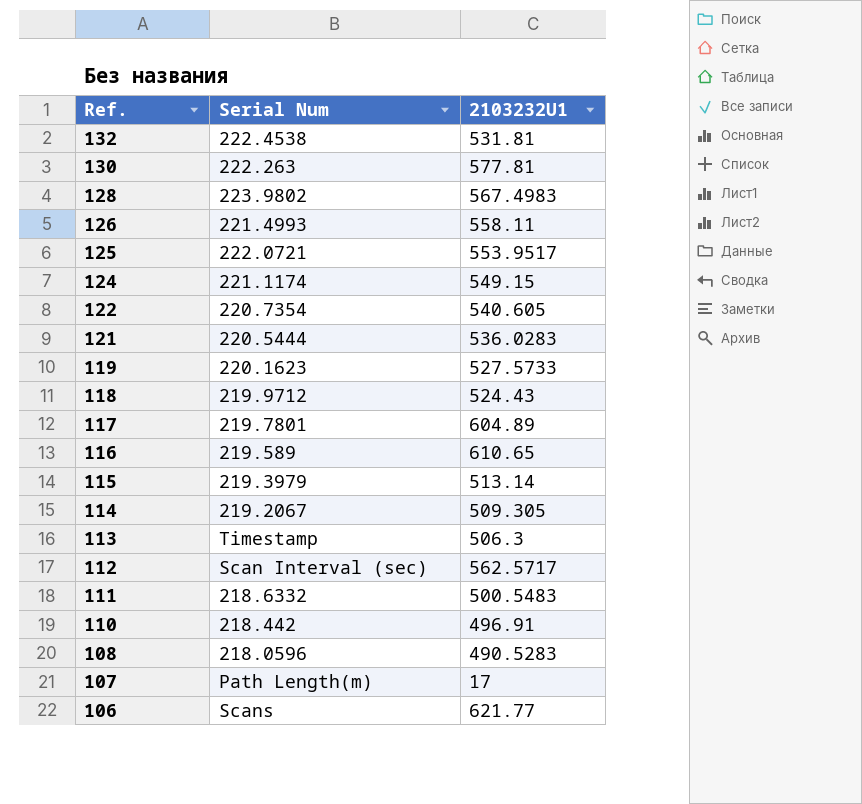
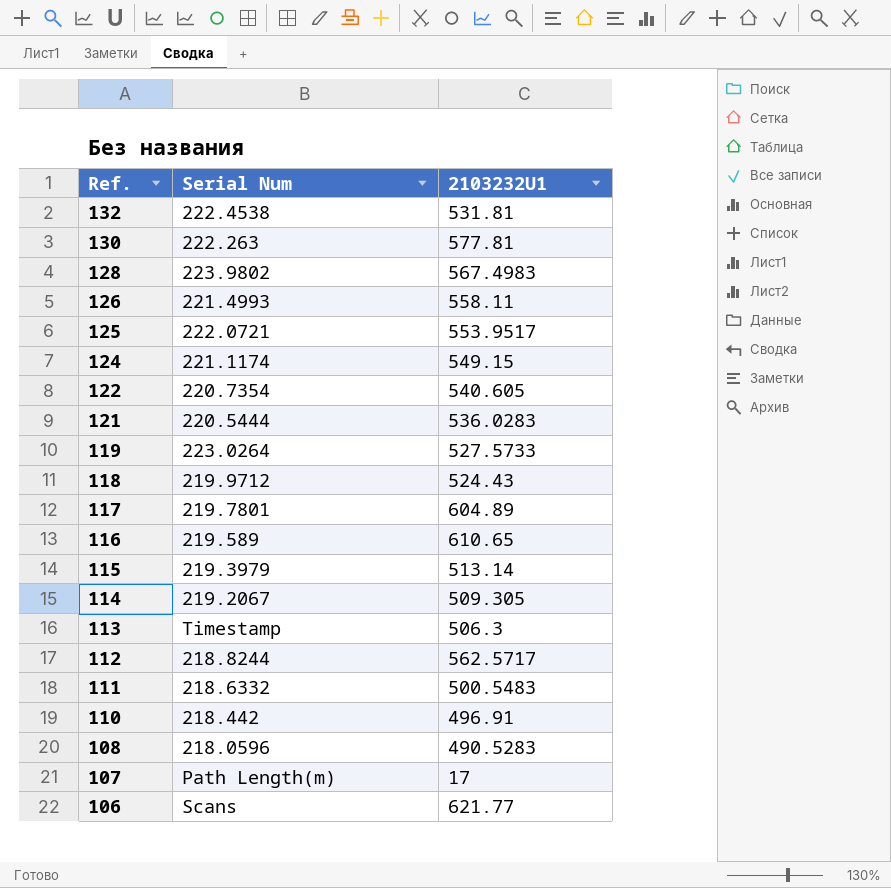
119 | Serial Num: 220.1623 -> 223.0264
112 | Serial Num: Scan Interval (sec) -> 218.8244

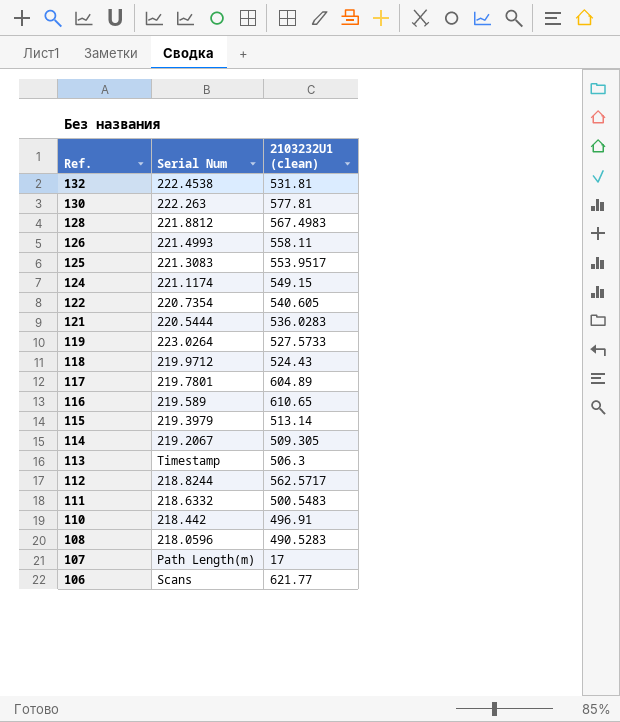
column name: 2103232U1 -> 2103232U1 (clean)
128 | Serial Num: 223.9802 -> 221.8812
125 | Serial Num: 222.0721 -> 221.3083

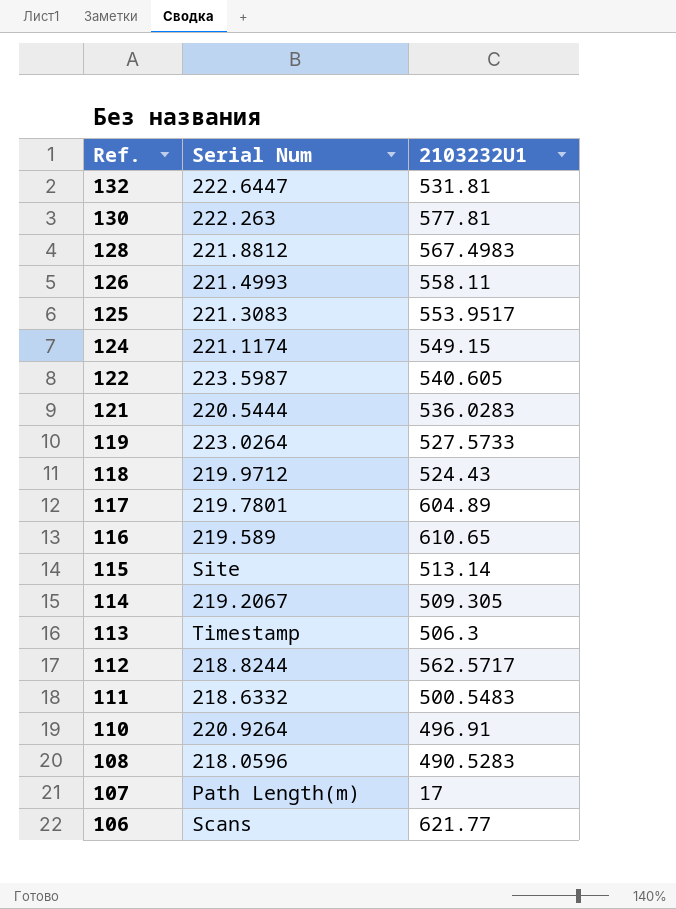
column name: 2103232U1 (clean) -> 2103232U1
132 | Serial Num: 222.4538 -> 222.6447
122 | Serial Num: 220.7354 -> 223.5987
115 | Serial Num: 219.3979 -> Site
110 | Serial Num: 218.442 -> 220.9264

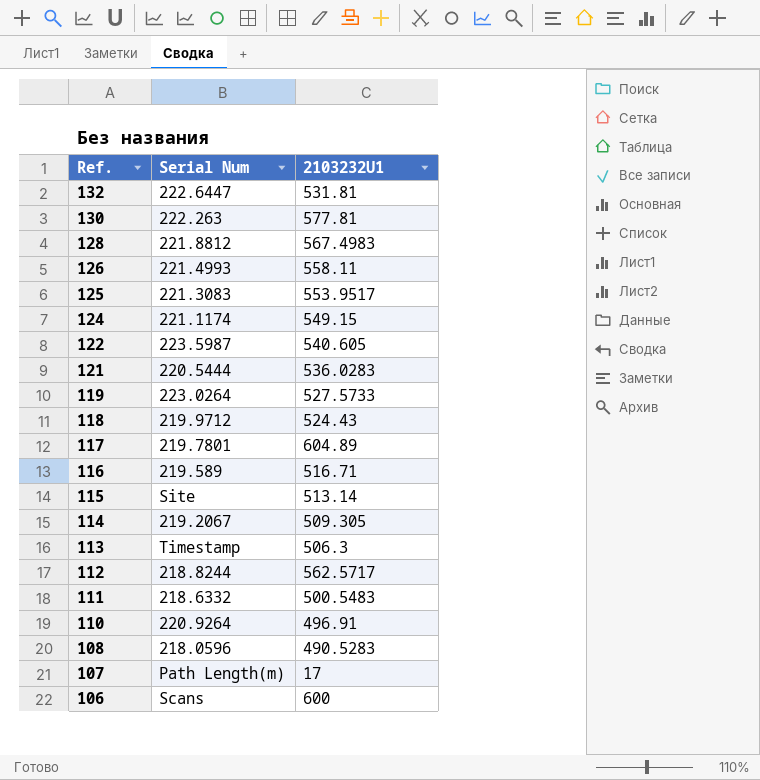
116 | 2103232U1: 610.65 -> 516.71
106 | 2103232U1: 621.77 -> 600

